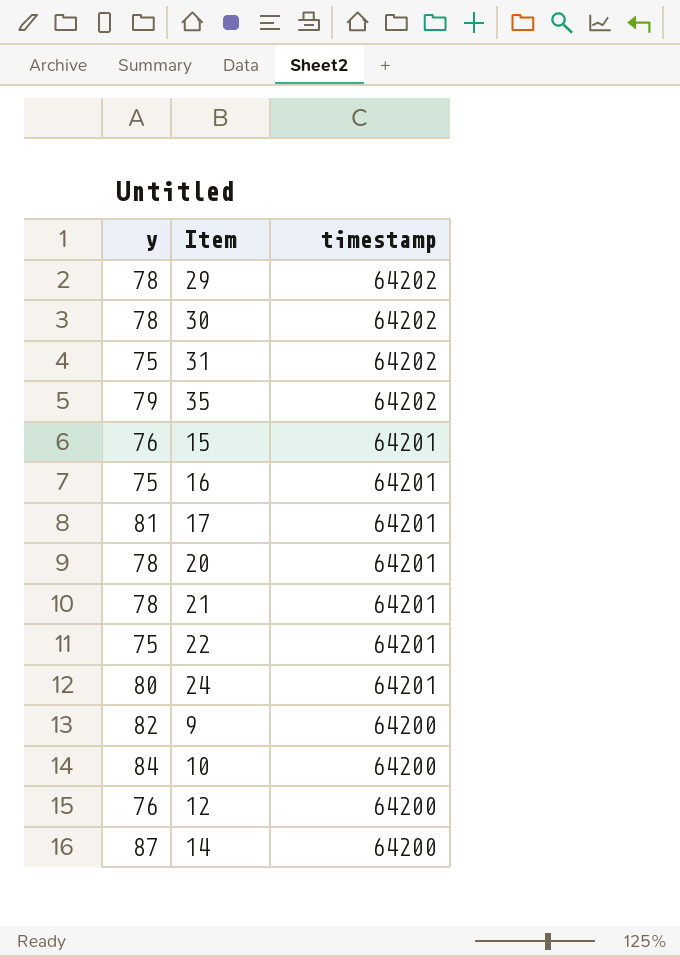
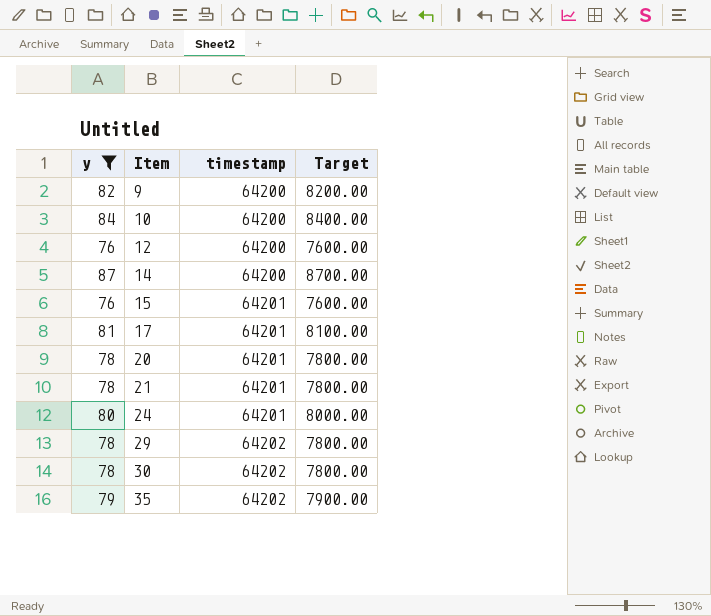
filter: none -> y != 75
row order: timestamp descending -> Item ascending
column Target | formula: none -> [y] * 100

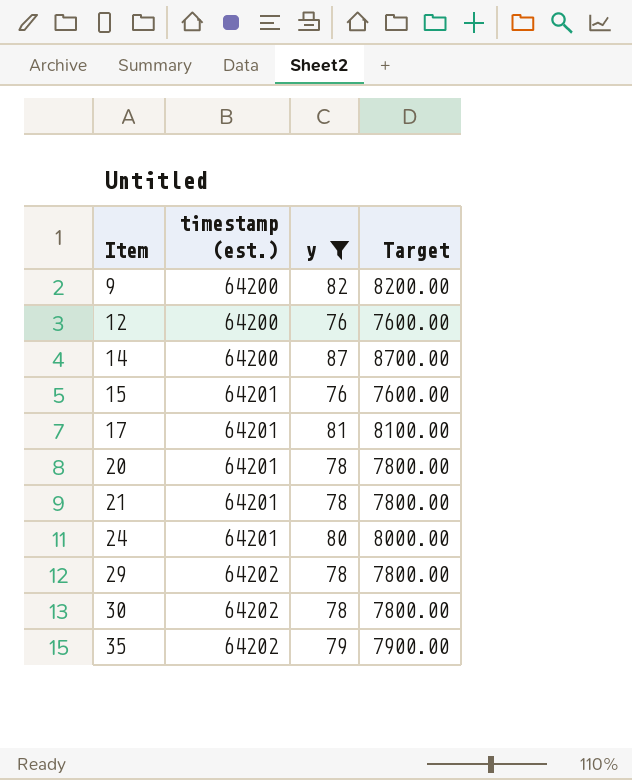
column name: timestamp -> timestamp (est.)
column y | position: 1 -> 3
row 10: 84 | 64200 | 8400.00 -> none

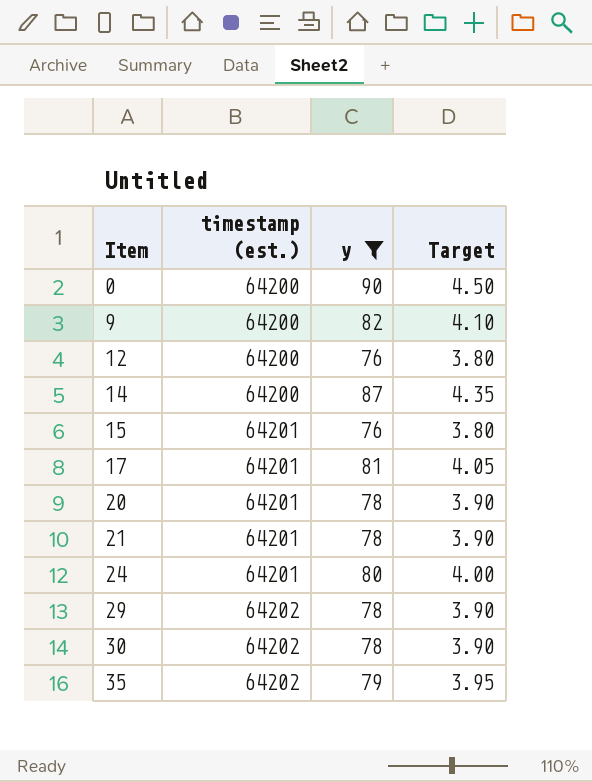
column Target | formula: [y] * 100 -> [y] * 0.05
row 0: none -> 64200 | 90 | 4.50

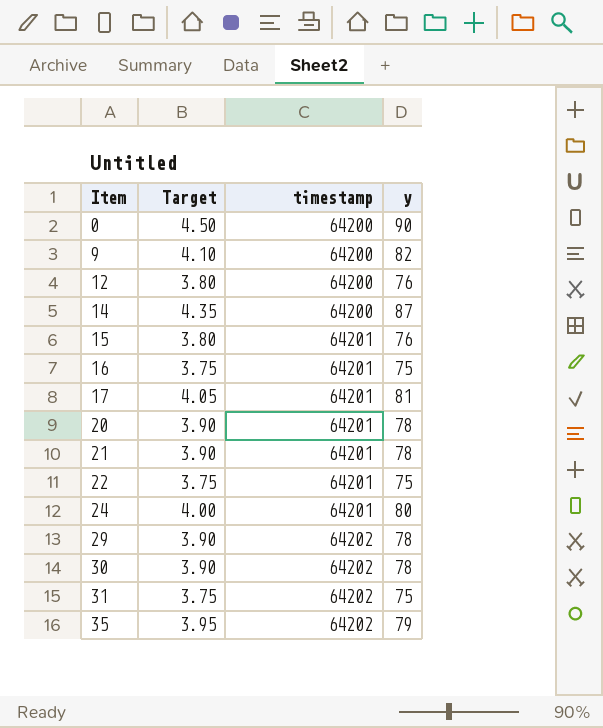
filter: y != 75 -> none
column Target | position: 4 -> 2
column name: timestamp (est.) -> timestamp

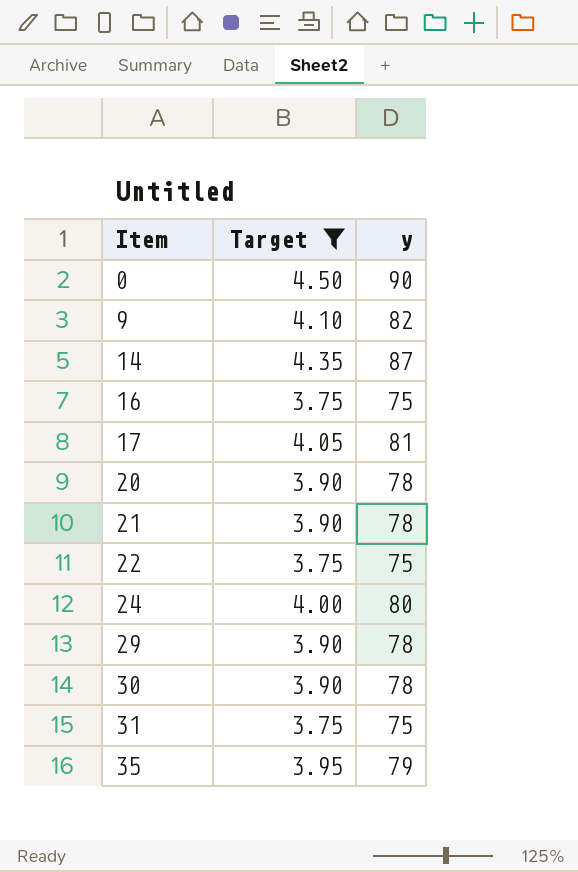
filter: none -> Target != 3.80
column timestamp | position: 3 -> none

